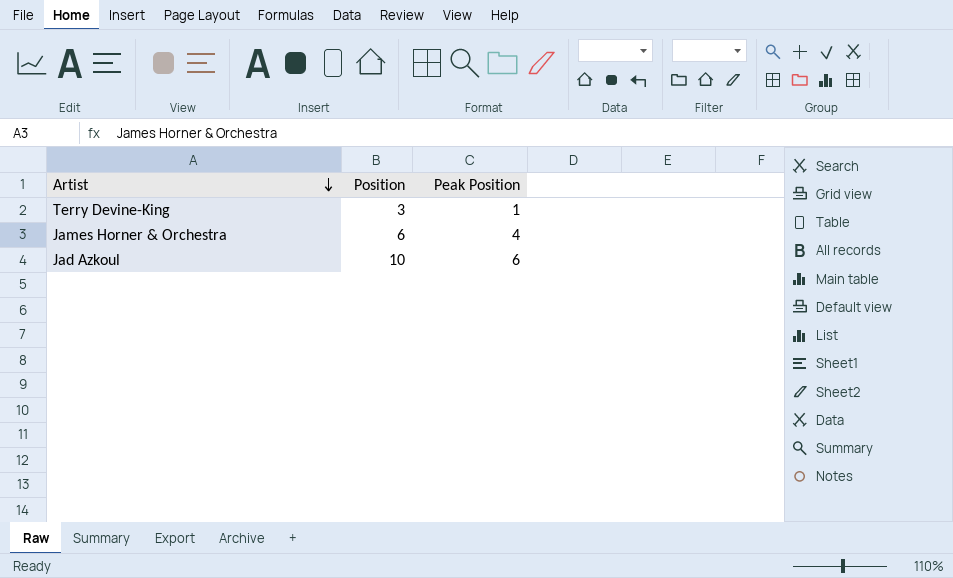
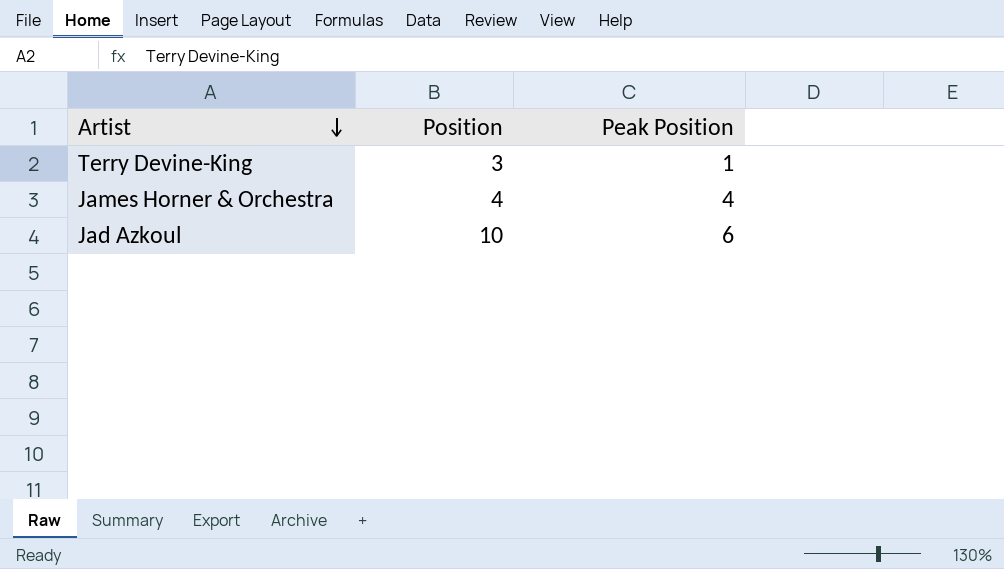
James Horner & Orchestra | Position: 6 -> 4

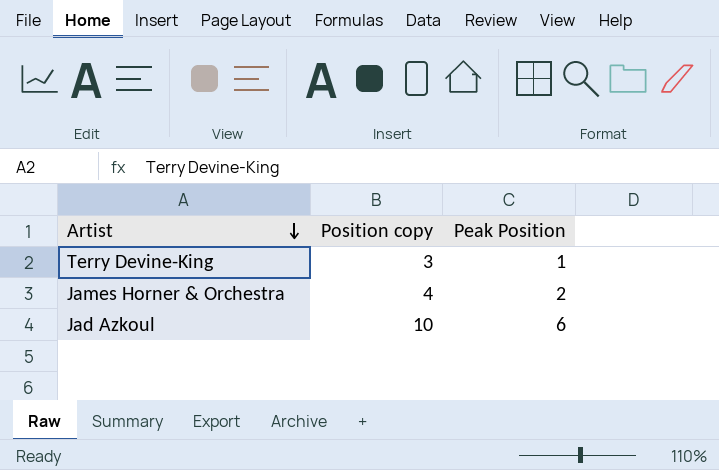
column name: Position -> Position copy
James Horner & Orchestra | Peak Position: 4 -> 2

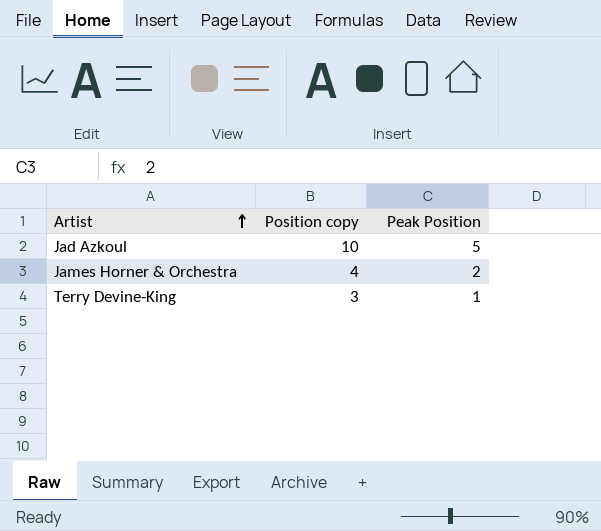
row order: Artist descending -> Artist ascending
Jad Azkoul | Peak Position: 6 -> 5

